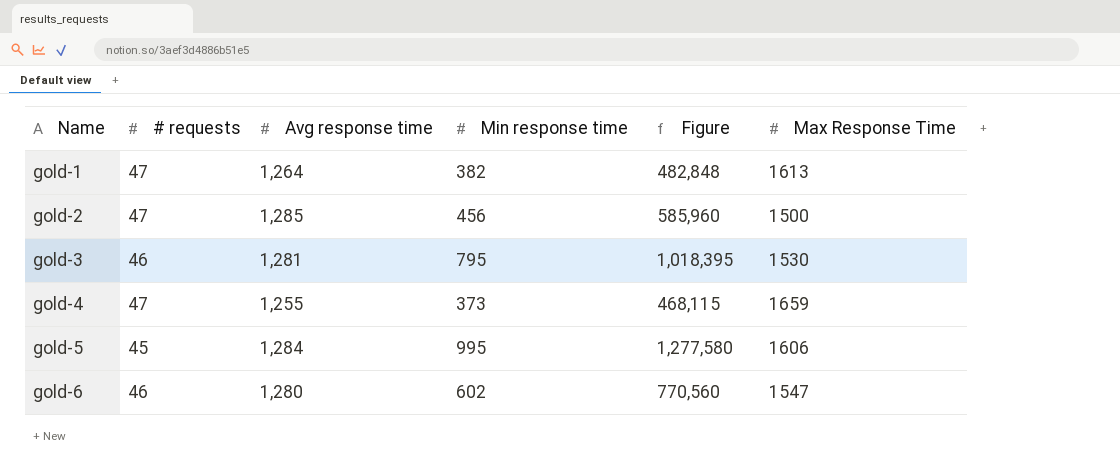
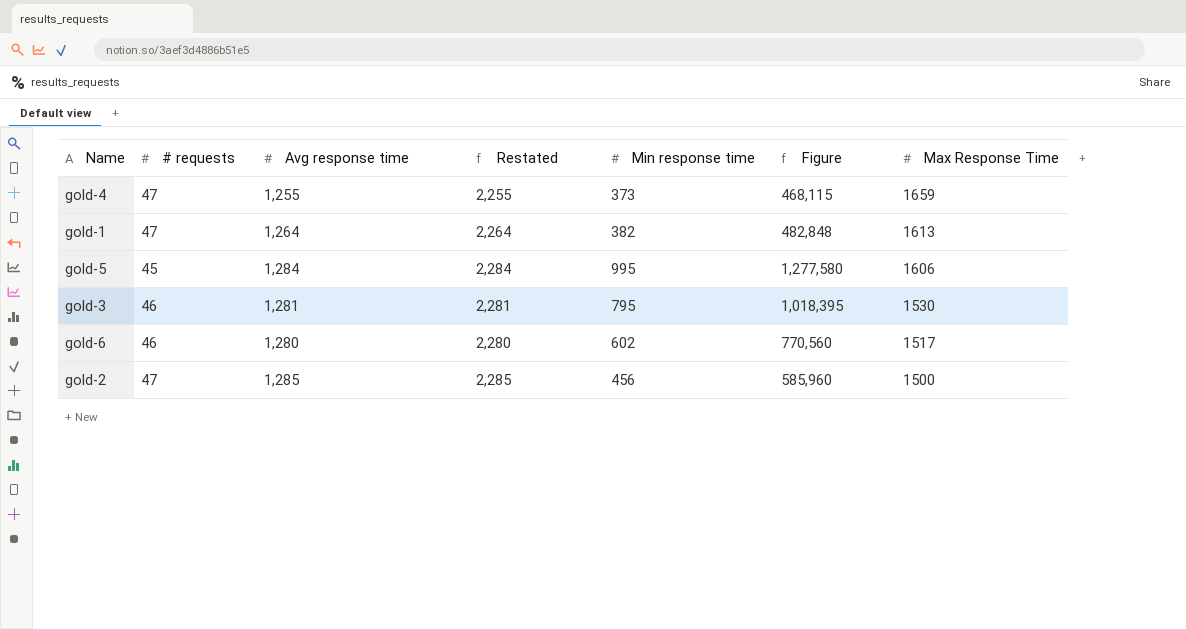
row order: Name ascending -> Max Response Time descending
column Restated | formula: none -> [Avg response time] + 1000
gold-6 | Max Response Time: 1547 -> 1517

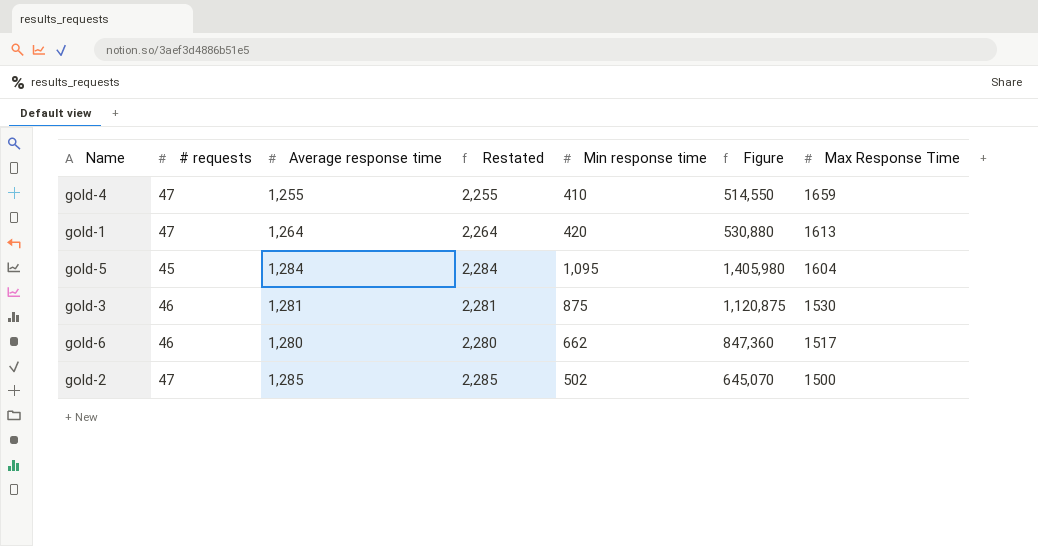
column name: Avg response time -> Average response time
gold-4 | Min response time: 373 -> 410
gold-4 | Figure: 468,115 -> 514,550
gold-1 | Min response time: 382 -> 420
gold-1 | Figure: 482,848 -> 530,880
gold-5 | Min response time: 995 -> 1,095
gold-5 | Figure: 1,277,580 -> 1,405,980
gold-5 | Max Response Time: 1606 -> 1604
gold-3 | Min response time: 795 -> 875
gold-3 | Figure: 1,018,395 -> 1,120,875
gold-6 | Min response time: 602 -> 662
gold-6 | Figure: 770,560 -> 847,360
gold-2 | Min response time: 456 -> 502
gold-2 | Figure: 585,960 -> 645,070

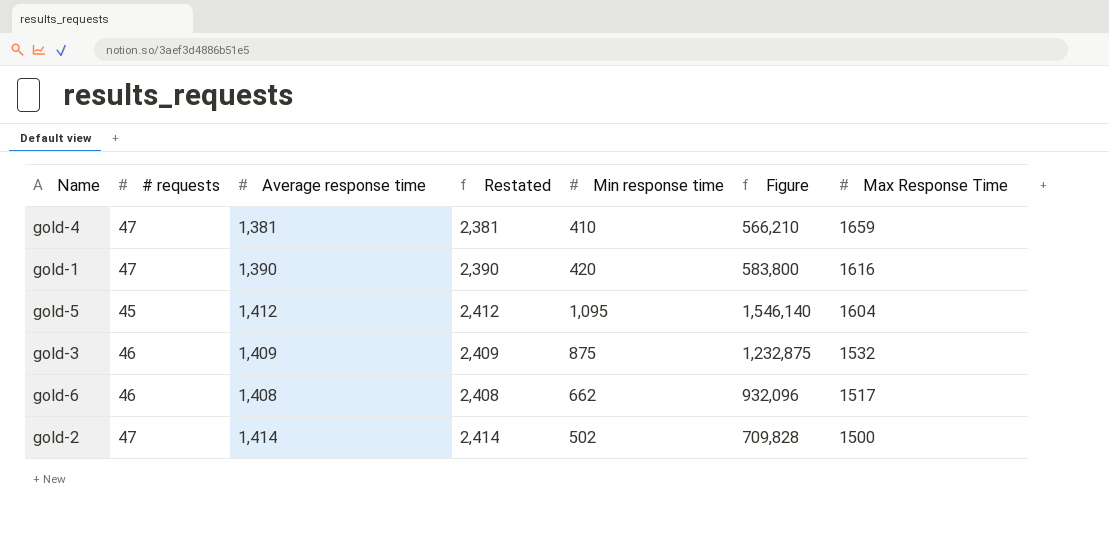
gold-4 | Average response time: 1,255 -> 1,381
gold-4 | Restated: 2,255 -> 2,381
gold-4 | Figure: 514,550 -> 566,210
gold-1 | Average response time: 1,264 -> 1,390
gold-1 | Restated: 2,264 -> 2,390
gold-1 | Figure: 530,880 -> 583,800
gold-1 | Max Response Time: 1613 -> 1616
gold-5 | Average response time: 1,284 -> 1,412
gold-5 | Restated: 2,284 -> 2,412
gold-5 | Figure: 1,405,980 -> 1,546,140
gold-3 | Average response time: 1,281 -> 1,409
gold-3 | Restated: 2,281 -> 2,409
gold-3 | Figure: 1,120,875 -> 1,232,875
gold-3 | Max Response Time: 1530 -> 1532
gold-6 | Average response time: 1,280 -> 1,408
gold-6 | Restated: 2,280 -> 2,408
gold-6 | Figure: 847,360 -> 932,096
gold-2 | Average response time: 1,285 -> 1,414
gold-2 | Restated: 2,285 -> 2,414
gold-2 | Figure: 645,070 -> 709,828

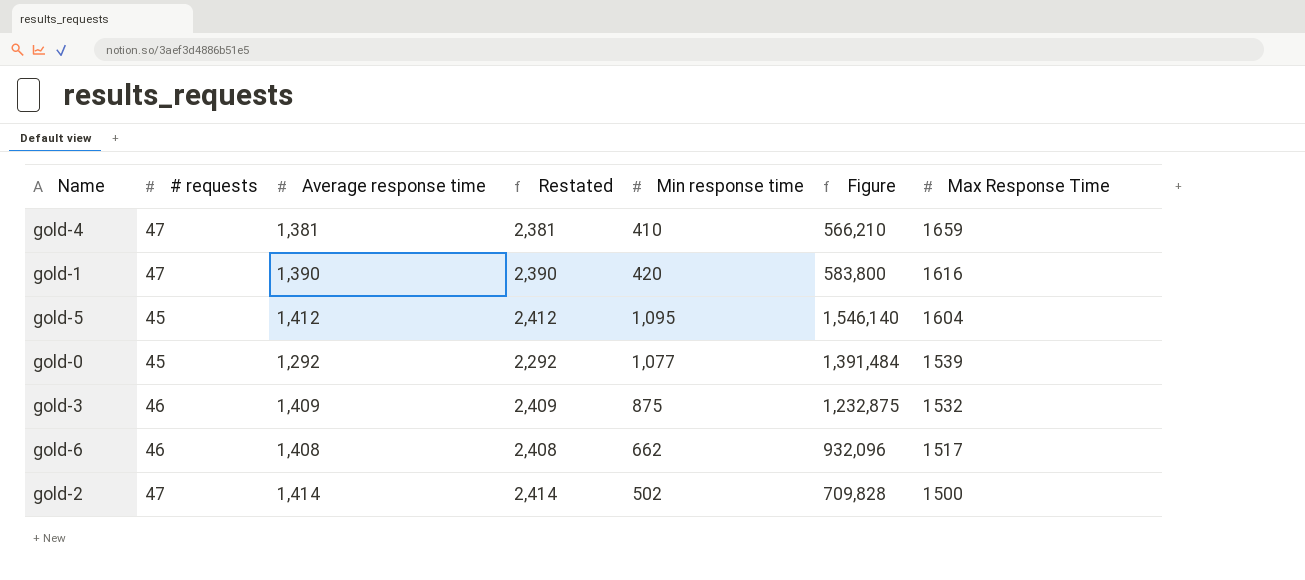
row gold-0: none -> 45 | 1,292 | 2,292 | 1,077 | 1,391,484 | 1539

